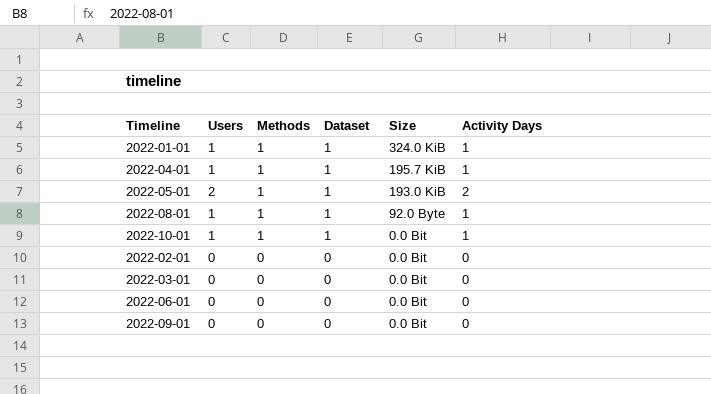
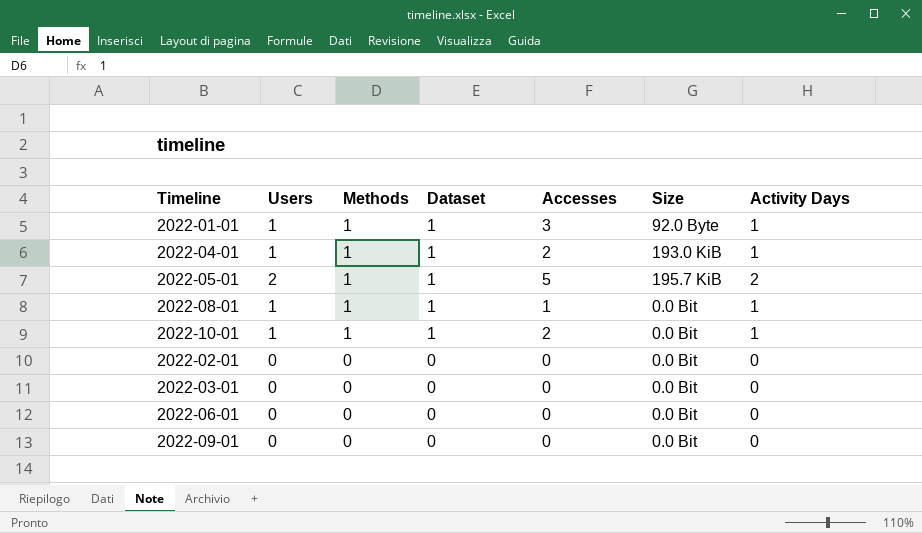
column Accesses | position: none -> 5
2022-01-01 | Size: 324.0 KiB -> 92.0 Byte
2022-04-01 | Size: 195.7 KiB -> 193.0 KiB
2022-05-01 | Size: 193.0 KiB -> 195.7 KiB
2022-08-01 | Size: 92.0 Byte -> 0.0 Bit

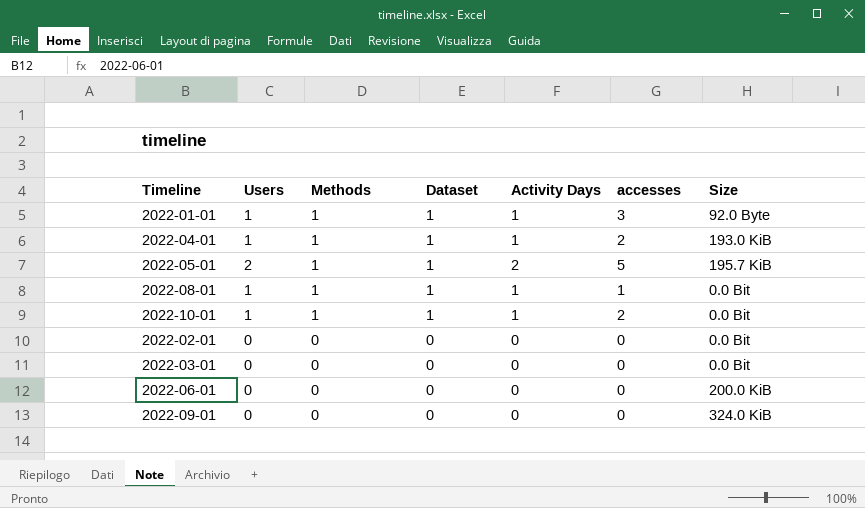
column Activity Days | position: 7 -> 5
column name: Accesses -> accesses
2022-06-01 | Size: 0.0 Bit -> 200.0 KiB
2022-09-01 | Size: 0.0 Bit -> 324.0 KiB

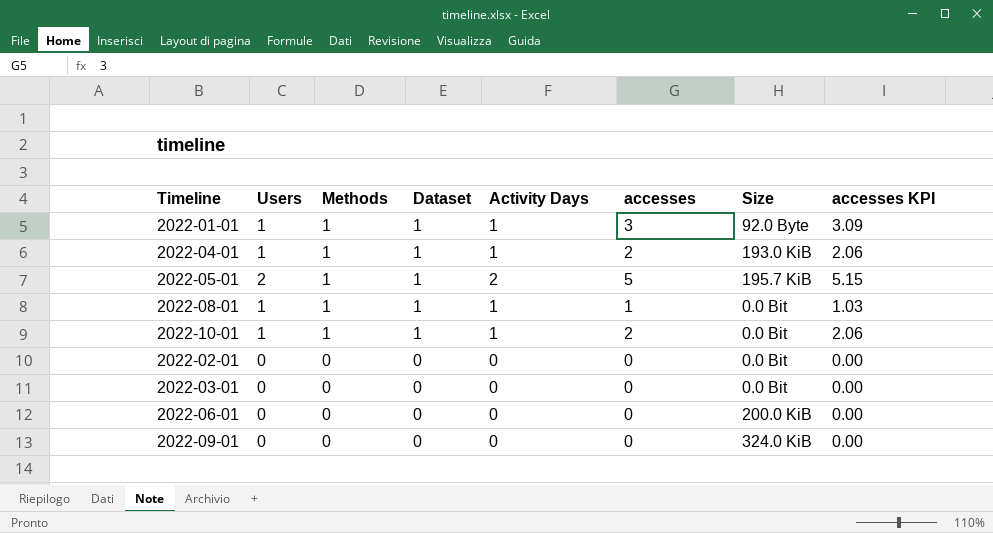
column accesses KPI | formula: none -> [accesses] * 1.03

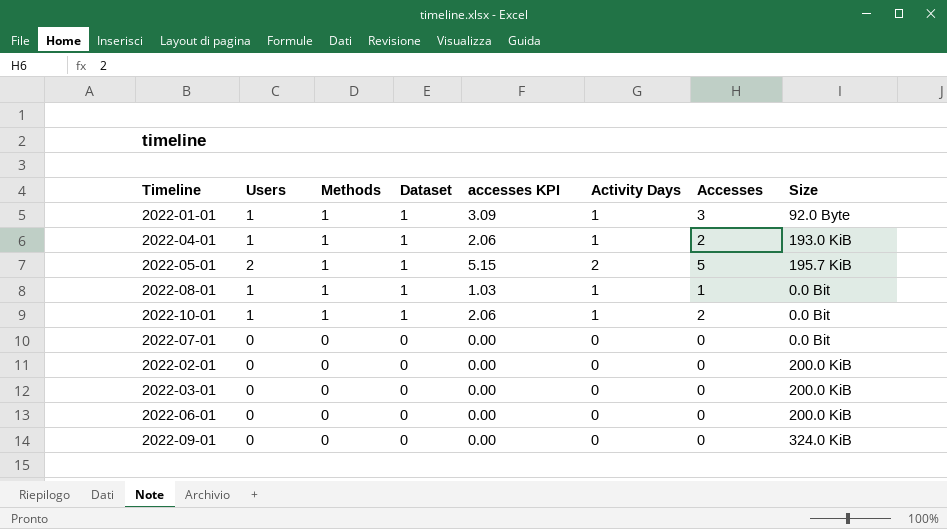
column accesses KPI | position: 8 -> 5
column name: accesses -> Accesses
row 2022-07-01: none -> 0 | 0 | 0 | 0.00 | 0 | 0 | 0.0 Bit
2022-02-01 | Size: 0.0 Bit -> 200.0 KiB
2022-03-01 | Size: 0.0 Bit -> 200.0 KiB

